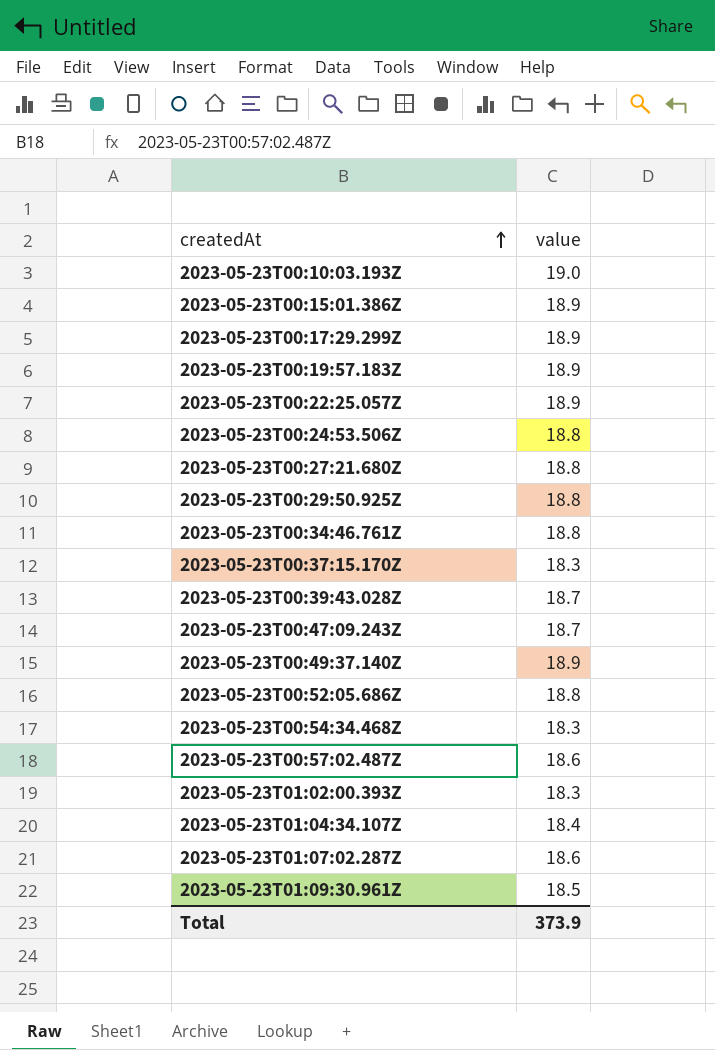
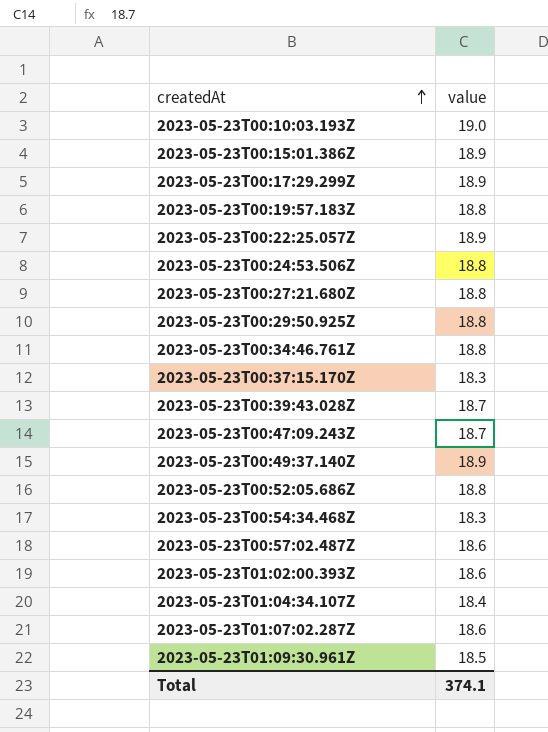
2023-05-23T00:19:57.183Z | value: 18.9 -> 18.8
2023-05-23T01:02:00.393Z | value: 18.3 -> 18.6
Total | value: 373.9 -> 374.1

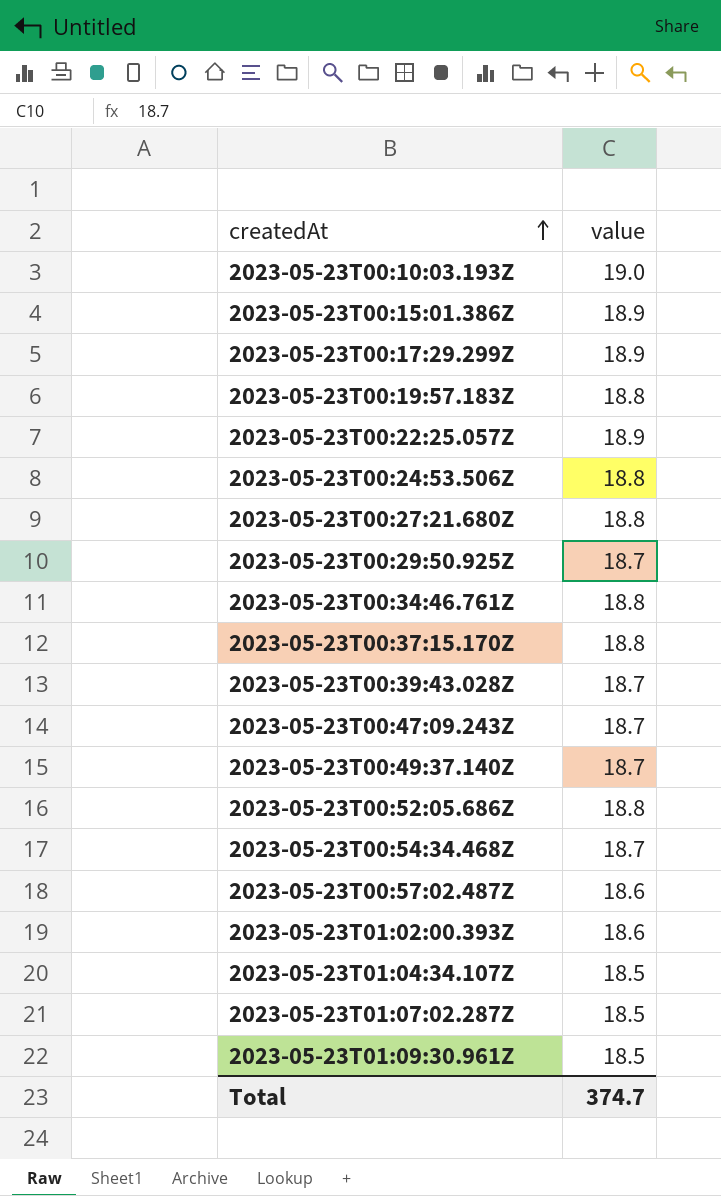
2023-05-23T00:29:50.925Z | value: 18.8 -> 18.7
2023-05-23T00:37:15.170Z | value: 18.3 -> 18.8
2023-05-23T00:49:37.140Z | value: 18.9 -> 18.7
2023-05-23T00:54:34.468Z | value: 18.3 -> 18.7
2023-05-23T01:04:34.107Z | value: 18.4 -> 18.5
2023-05-23T01:07:02.287Z | value: 18.6 -> 18.5
Total | value: 374.1 -> 374.7

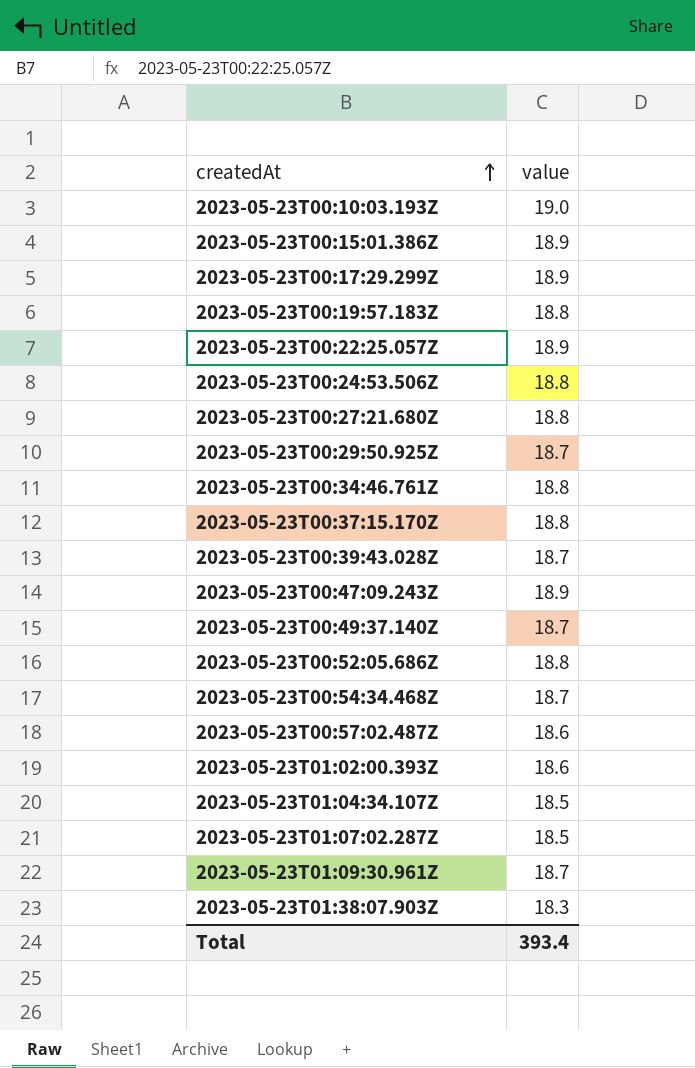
2023-05-23T00:47:09.243Z | value: 18.7 -> 18.9
2023-05-23T01:09:30.961Z | value: 18.5 -> 18.7
row 2023-05-23T01:38:07.903Z: none -> 18.3
Total | value: 374.7 -> 393.4

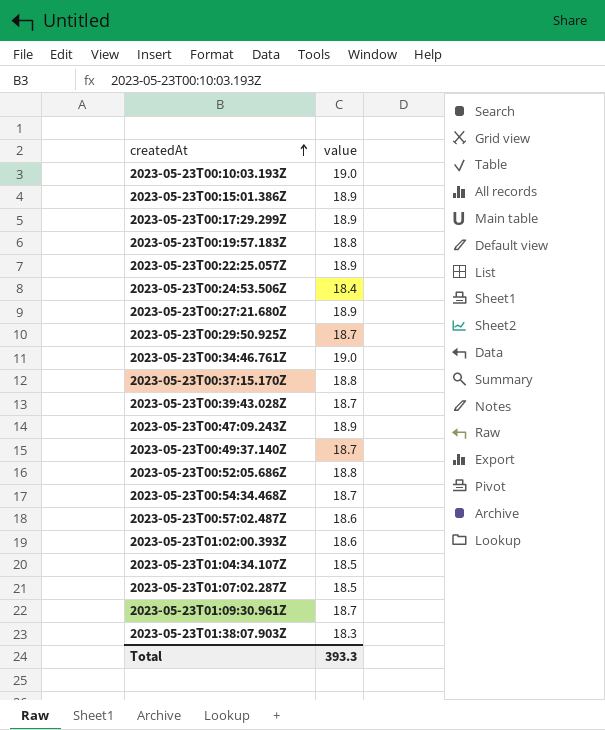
2023-05-23T00:24:53.506Z | value: 18.8 -> 18.4
2023-05-23T00:27:21.680Z | value: 18.8 -> 18.9
2023-05-23T00:34:46.761Z | value: 18.8 -> 19.0
Total | value: 393.4 -> 393.3

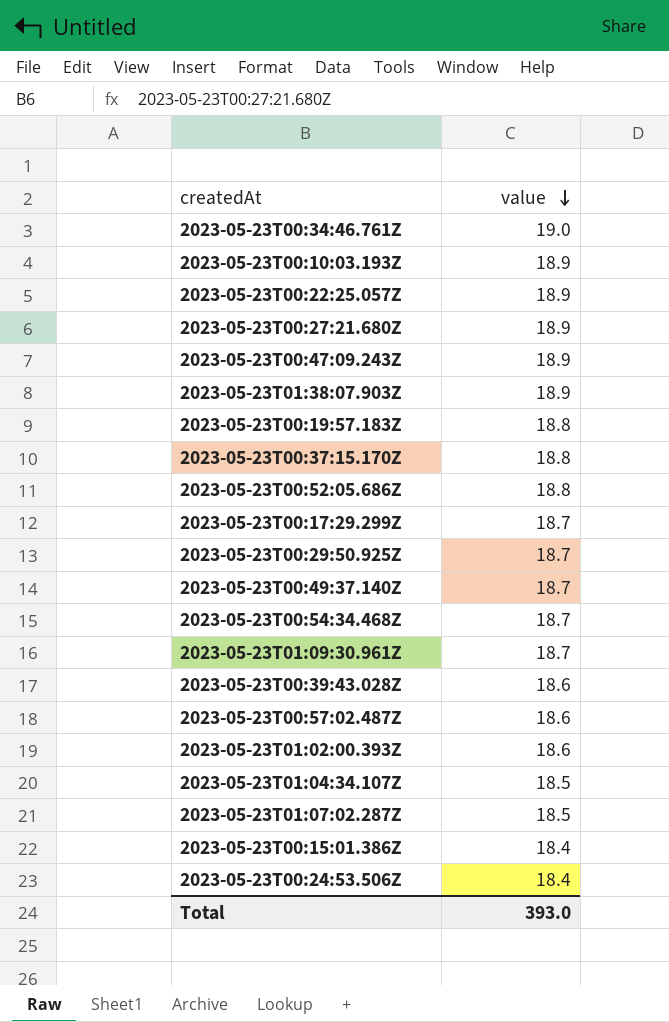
row order: createdAt ascending -> value descending
2023-05-23T00:10:03.193Z | value: 19.0 -> 18.9
2023-05-23T01:38:07.903Z | value: 18.3 -> 18.9
2023-05-23T00:17:29.299Z | value: 18.9 -> 18.7
2023-05-23T00:39:43.028Z | value: 18.7 -> 18.6
2023-05-23T00:15:01.386Z | value: 18.9 -> 18.4
Total | value: 393.3 -> 393.0

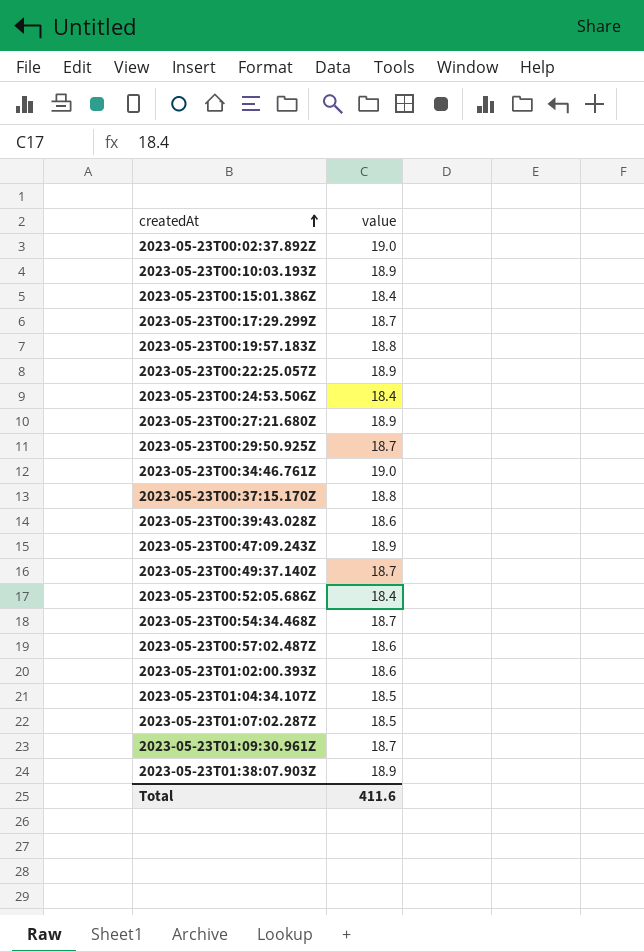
row order: value descending -> createdAt ascending
row 2023-05-23T00:02:37.892Z: none -> 19.0
2023-05-23T00:52:05.686Z | value: 18.8 -> 18.4
Total | value: 393.0 -> 411.6

